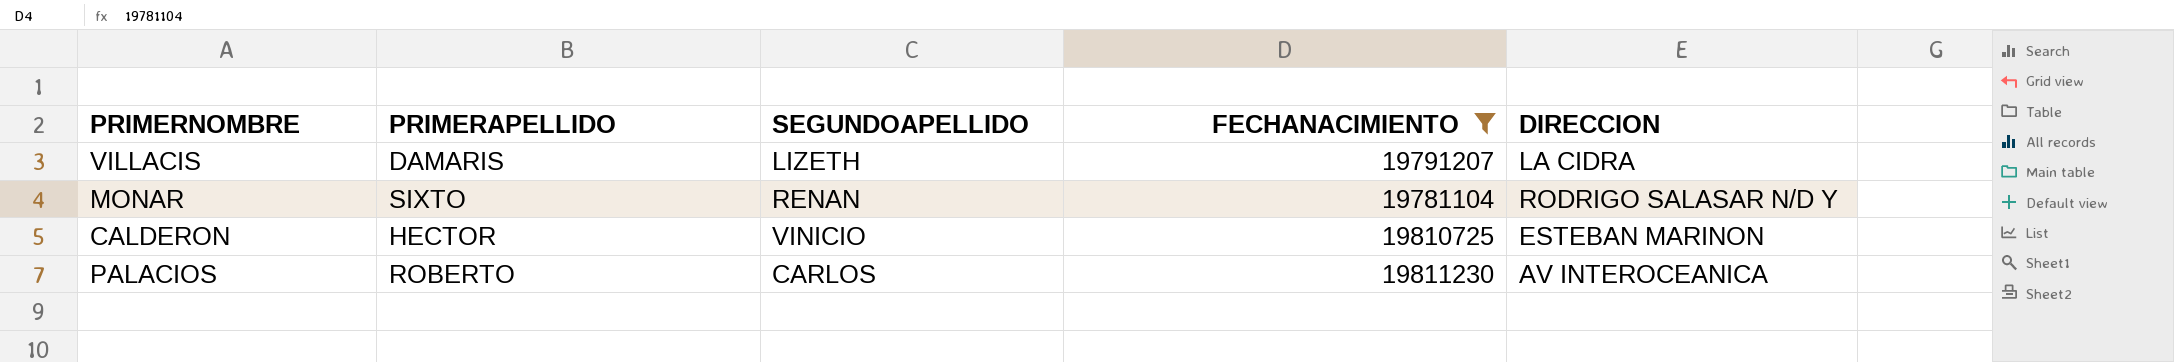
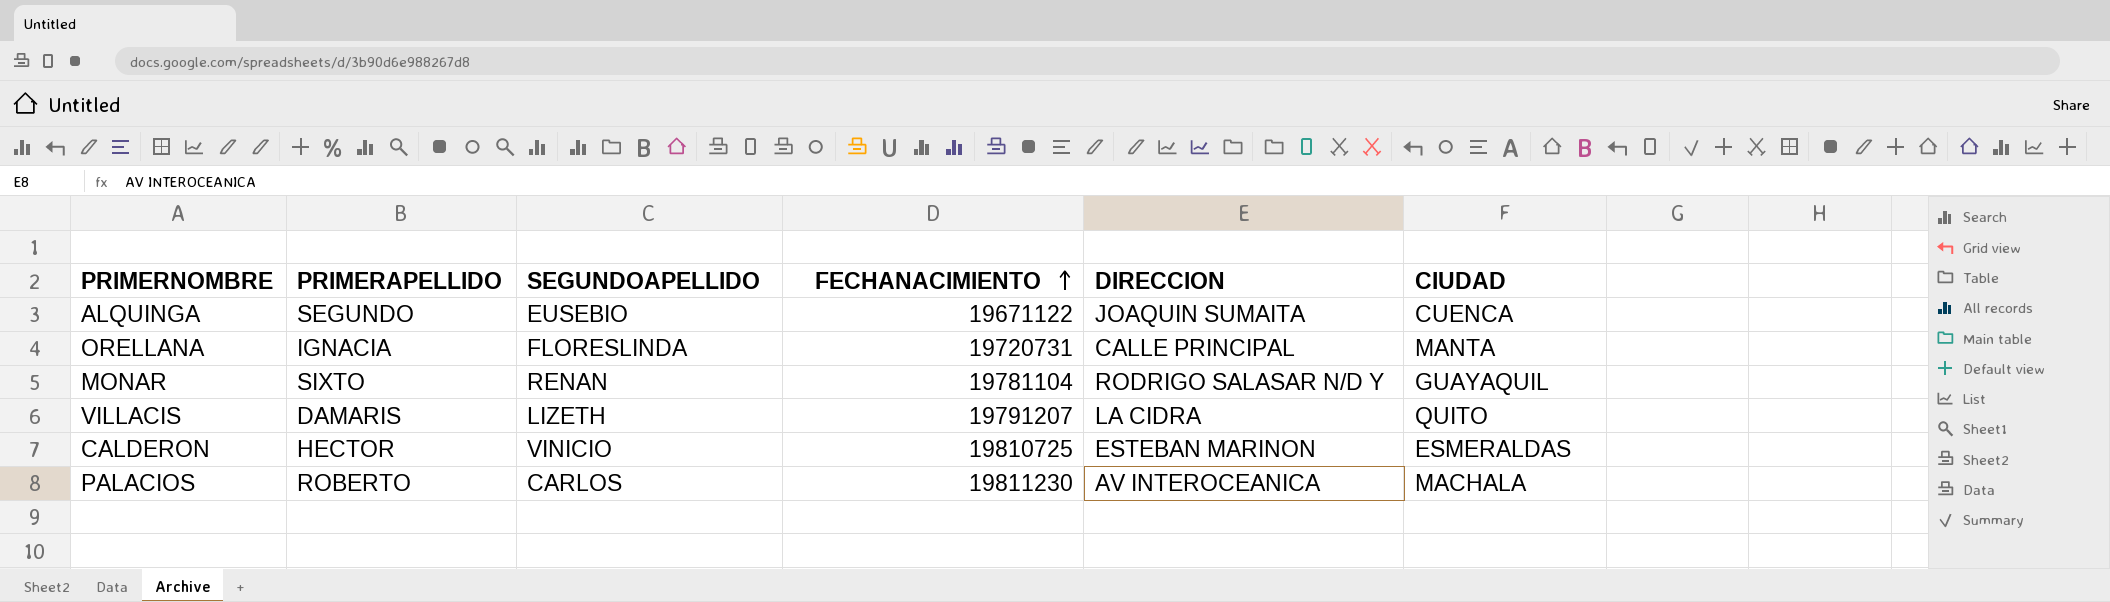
filter: FECHANACIMIENTO >= 19781104 -> none
row order: none -> FECHANACIMIENTO ascending
column CIUDAD | position: none -> 6

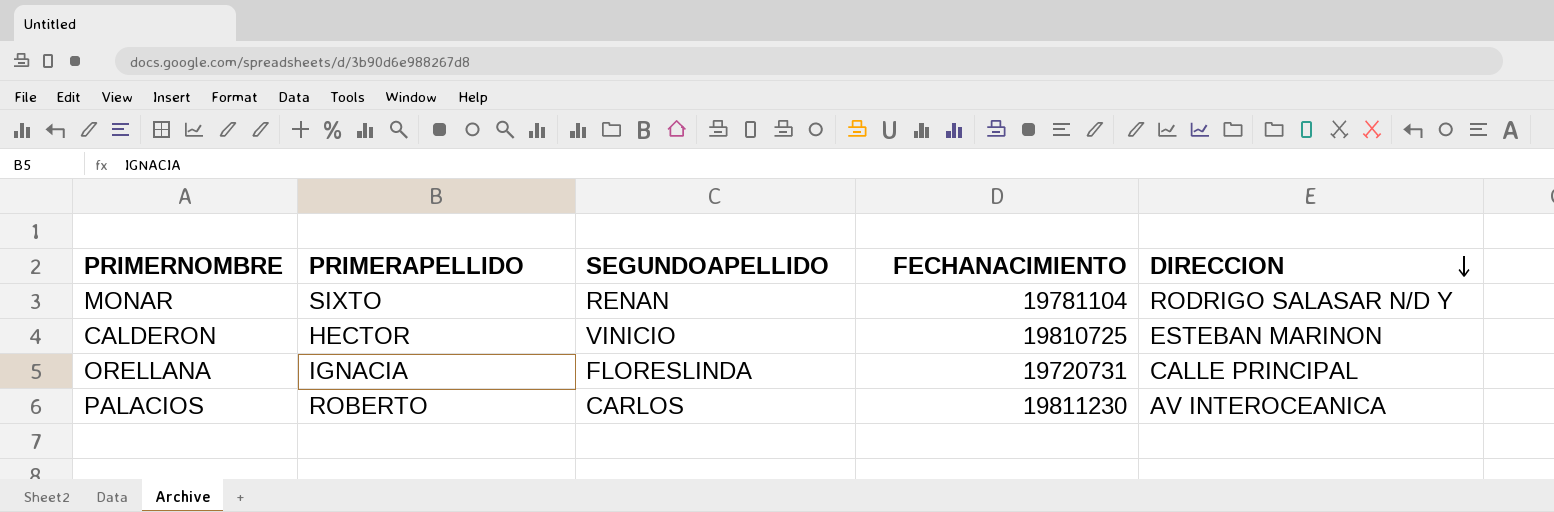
row order: FECHANACIMIENTO ascending -> DIRECCION descending
column CIUDAD | position: 6 -> none
row ALQUINGA: SEGUNDO | EUSEBIO | 19671122 | JOAQUIN SUMAITA | CUENCA -> none
row VILLACIS: DAMARIS | LIZETH | 19791207 | LA CIDRA | QUITO -> none

